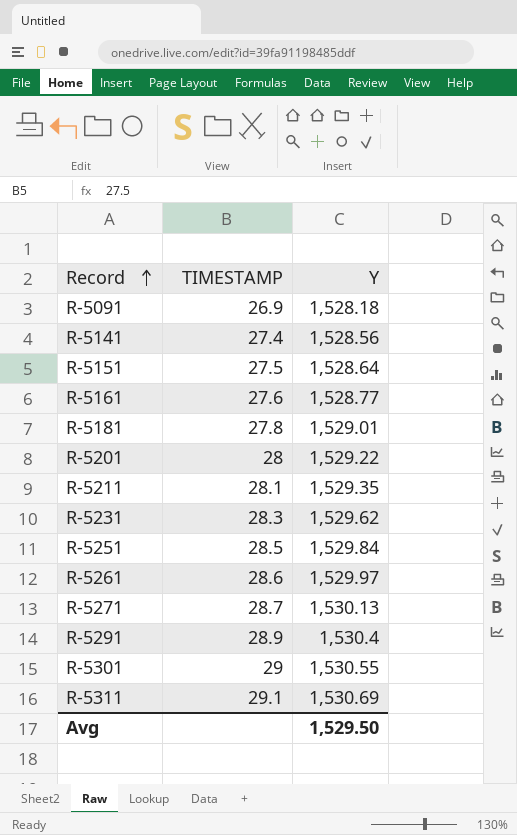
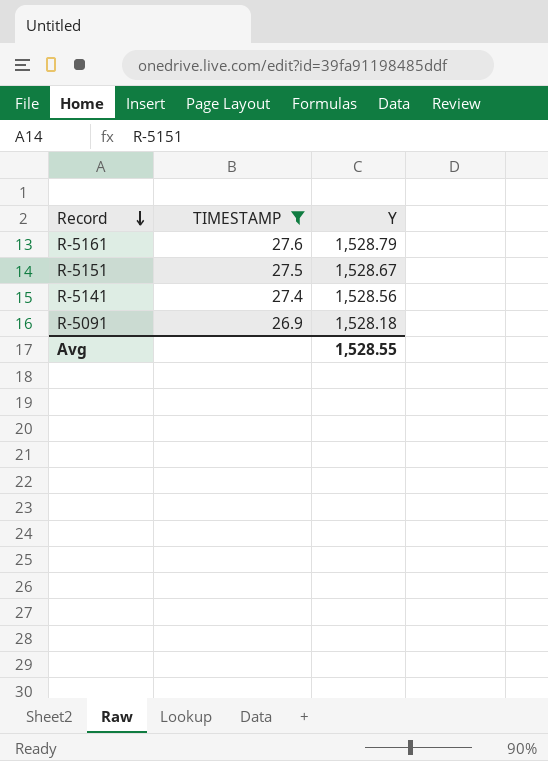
filter: none -> TIMESTAMP <= 27.6
row order: Record ascending -> Record descending
R-5161 | Y: 1,528.77 -> 1,528.79
R-5151 | Y: 1,528.64 -> 1,528.67
Avg | Y: 1,529.50 -> 1,528.55

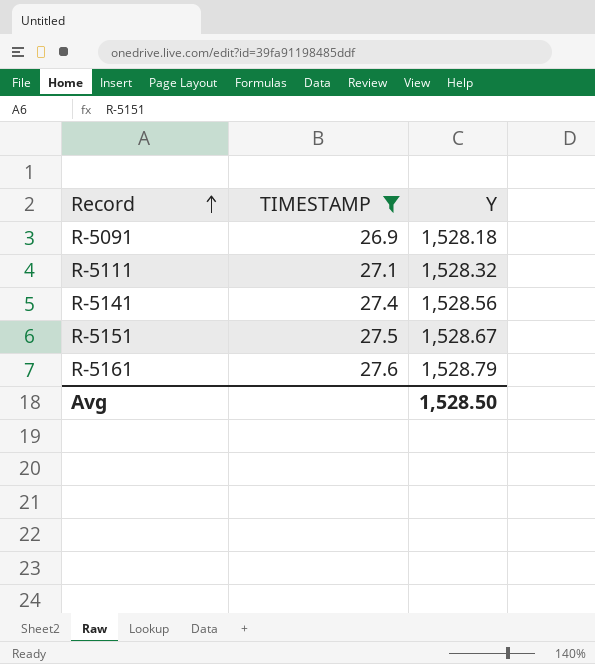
row order: Record descending -> Record ascending
row R-5111: none -> 27.1 | 1,528.32
Avg | Y: 1,528.55 -> 1,528.50

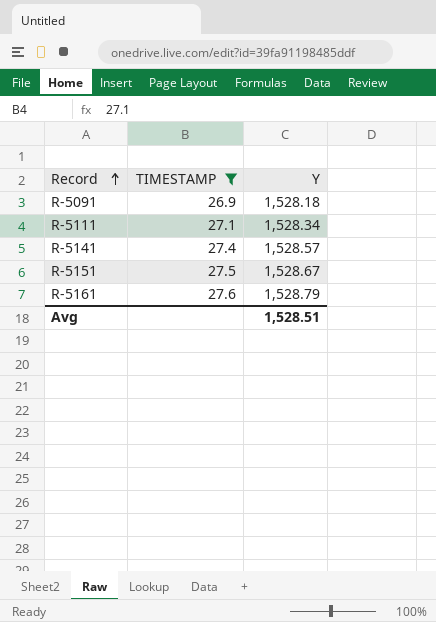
R-5111 | Y: 1,528.32 -> 1,528.34
R-5141 | Y: 1,528.56 -> 1,528.57
Avg | Y: 1,528.50 -> 1,528.51

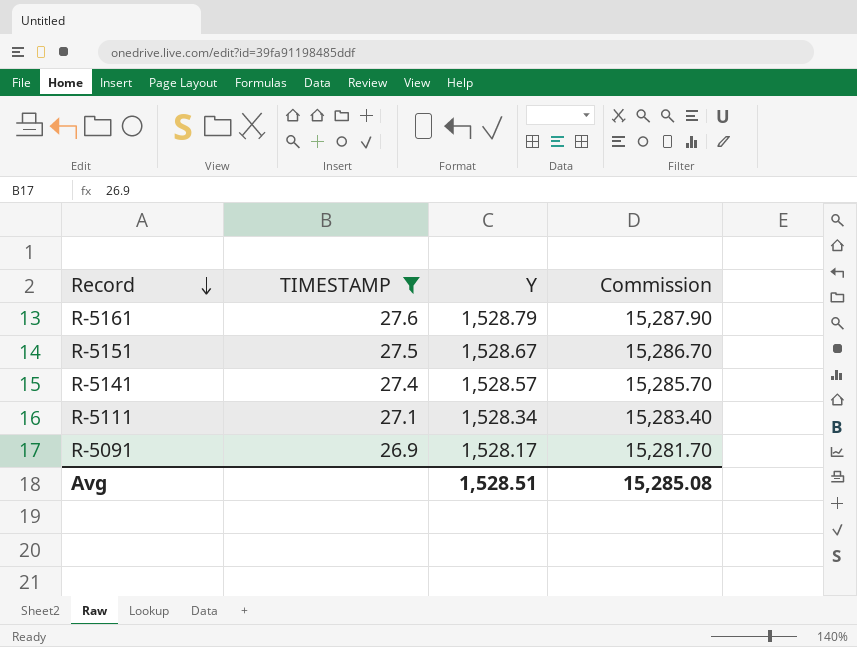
row order: Record ascending -> Record descending
column Commission | formula: none -> [Y] * 10
R-5091 | Y: 1,528.18 -> 1,528.17

